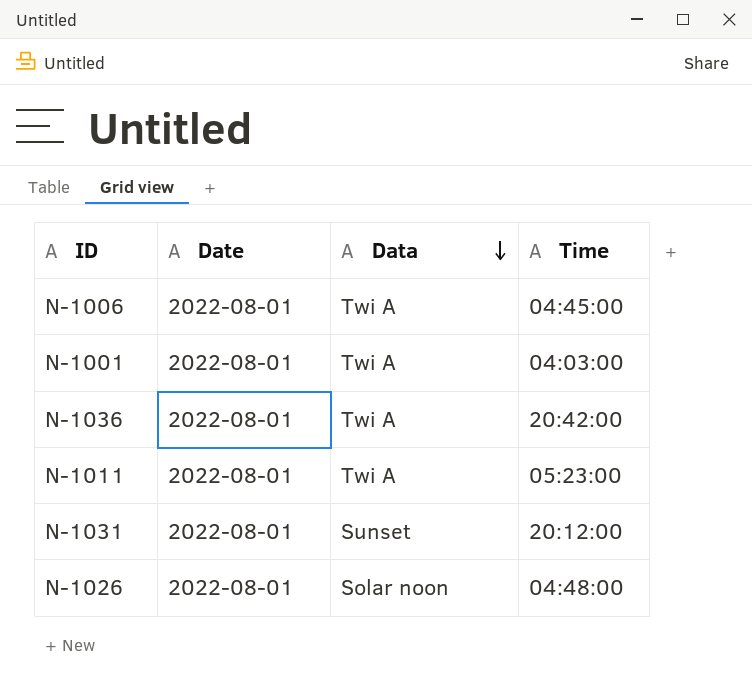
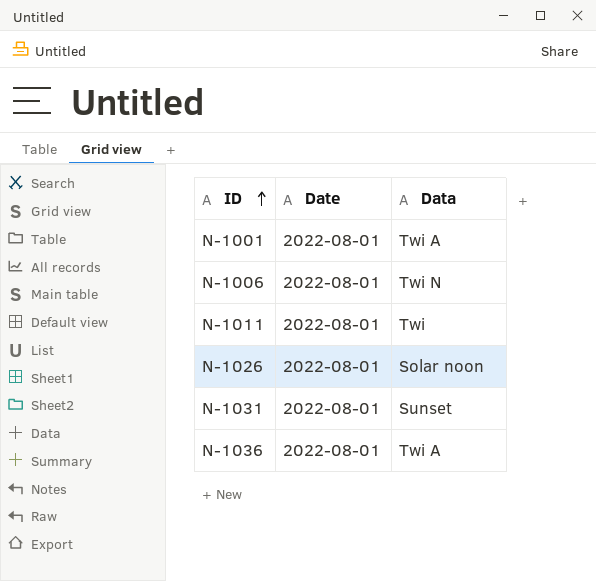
row order: Data descending -> ID ascending
column Time | position: 4 -> none
N-1006 | Data: Twi A -> Twi N
N-1011 | Data: Twi A -> Twi

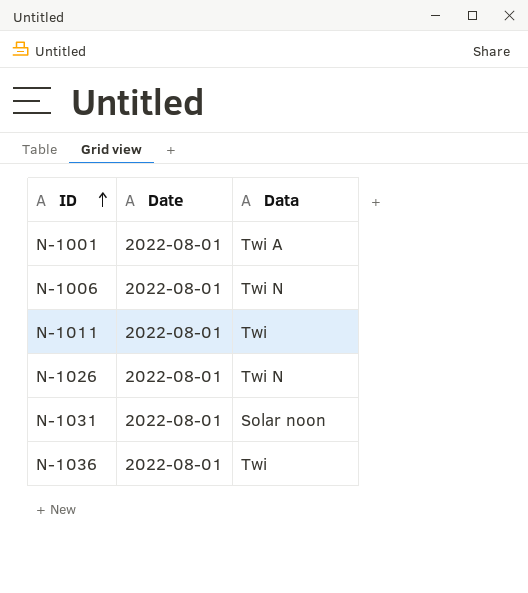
N-1026 | Data: Solar noon -> Twi N
N-1031 | Data: Sunset -> Solar noon
N-1036 | Data: Twi A -> Twi

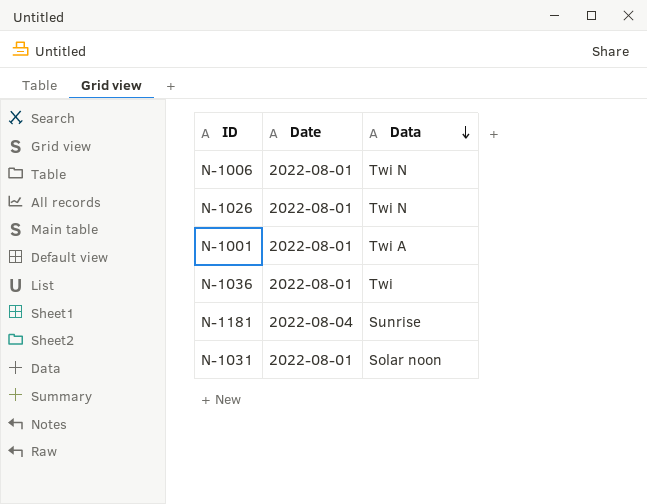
row order: ID ascending -> Data descending
row N-1011: 2022-08-01 | Twi -> none
row N-1181: none -> 2022-08-04 | Sunrise

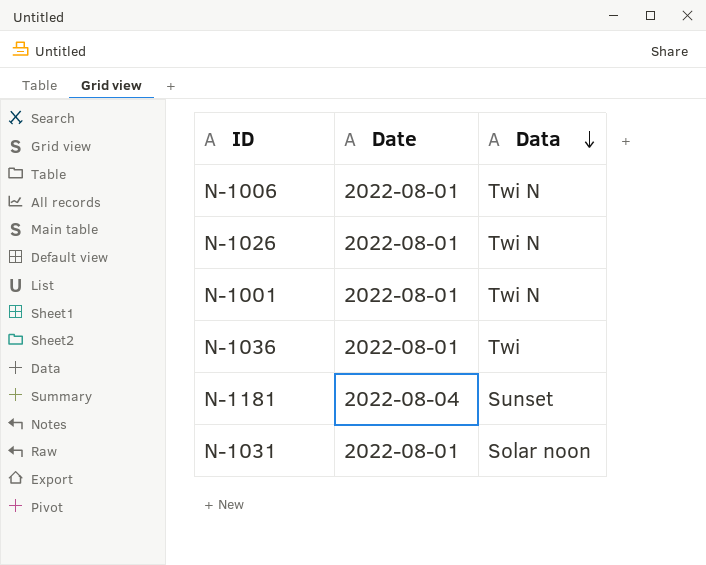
N-1001 | Data: Twi A -> Twi N
N-1181 | Data: Sunrise -> Sunset

